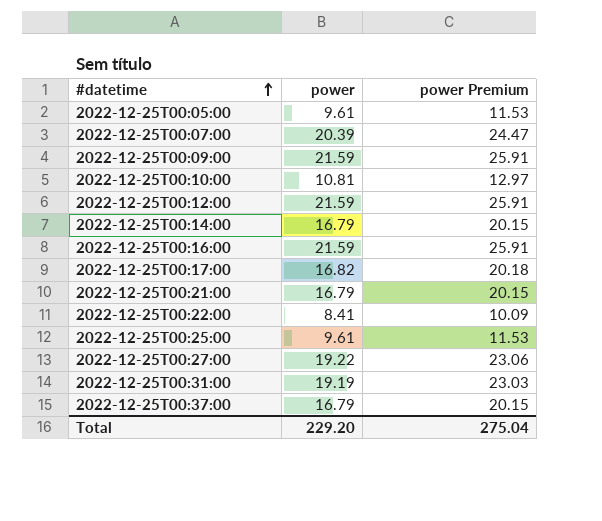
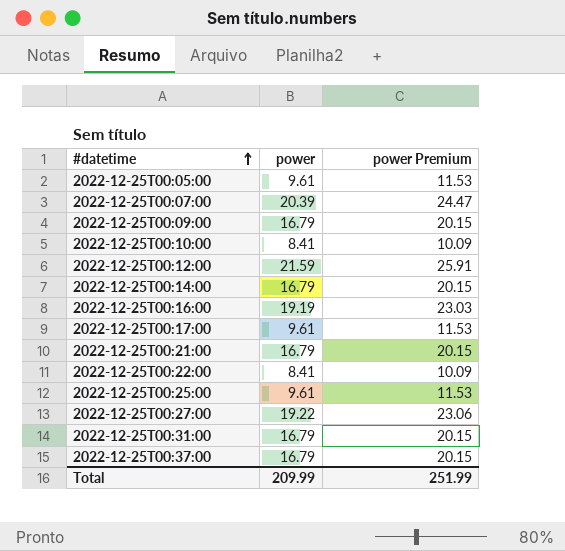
2022-12-25T00:09:00 | power: 21.59 -> 16.79
2022-12-25T00:09:00 | power Premium: 25.91 -> 20.15
2022-12-25T00:10:00 | power: 10.81 -> 8.41
2022-12-25T00:10:00 | power Premium: 12.97 -> 10.09
2022-12-25T00:16:00 | power: 21.59 -> 19.19
2022-12-25T00:16:00 | power Premium: 25.91 -> 23.03
2022-12-25T00:17:00 | power: 16.82 -> 9.61
2022-12-25T00:17:00 | power Premium: 20.18 -> 11.53
2022-12-25T00:31:00 | power: 19.19 -> 16.79
2022-12-25T00:31:00 | power Premium: 23.03 -> 20.15
Total | power: 229.20 -> 209.99
Total | power Premium: 275.04 -> 251.99

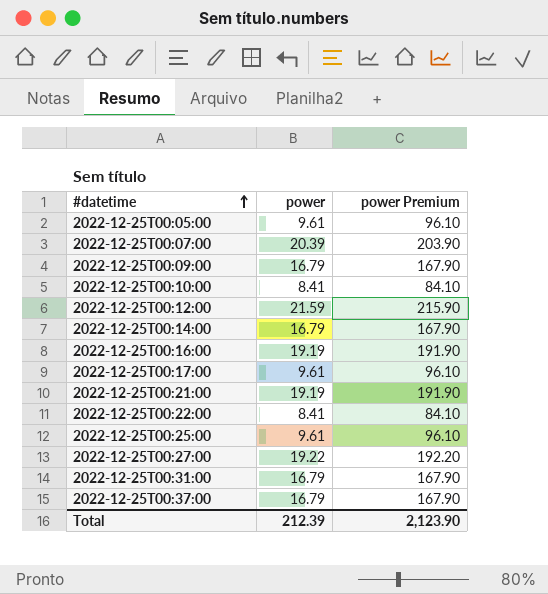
column power Premium | formula: [power] * 1.2 -> [power] * 10
2022-12-25T00:21:00 | power: 16.79 -> 19.19
Total | power: 209.99 -> 212.39
Total | power Premium: 251.99 -> 2,123.90

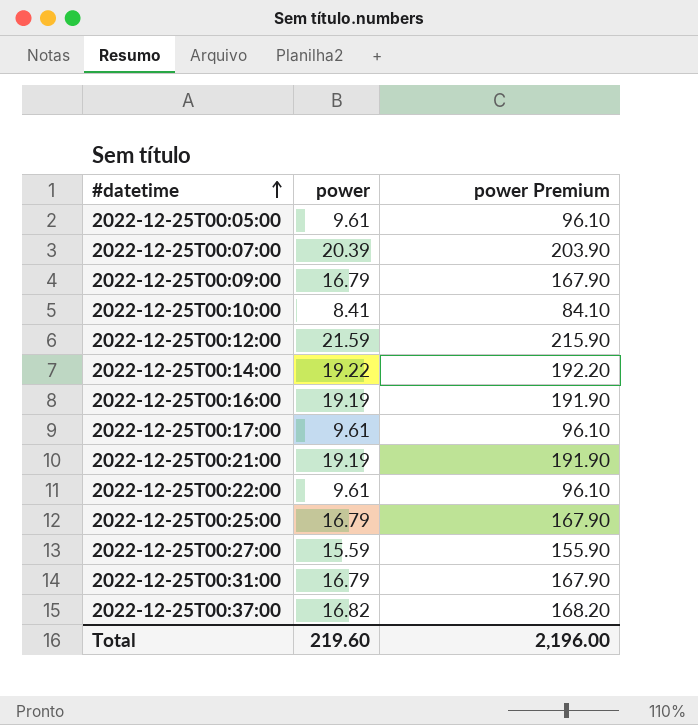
2022-12-25T00:14:00 | power: 16.79 -> 19.22
2022-12-25T00:14:00 | power Premium: 167.90 -> 192.20
2022-12-25T00:22:00 | power: 8.41 -> 9.61
2022-12-25T00:22:00 | power Premium: 84.10 -> 96.10
2022-12-25T00:25:00 | power: 9.61 -> 16.79
2022-12-25T00:25:00 | power Premium: 96.10 -> 167.90
2022-12-25T00:27:00 | power: 19.22 -> 15.59
2022-12-25T00:27:00 | power Premium: 192.20 -> 155.90
2022-12-25T00:37:00 | power: 16.79 -> 16.82
2022-12-25T00:37:00 | power Premium: 167.90 -> 168.20
Total | power: 212.39 -> 219.60
Total | power Premium: 2,123.90 -> 2,196.00

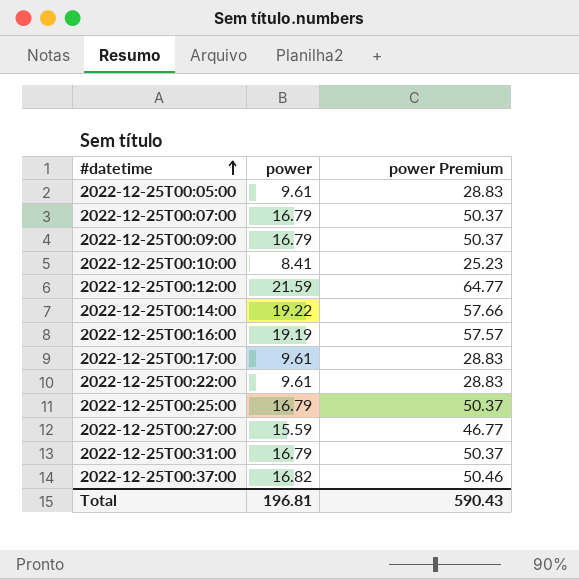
column power Premium | formula: [power] * 10 -> [power] * 3
row 2022-12-25T00:21:00: 19.19 | 191.90 -> none
2022-12-25T00:07:00 | power: 20.39 -> 16.79
Total | power: 219.60 -> 196.81
Total | power Premium: 2,196.00 -> 590.43

